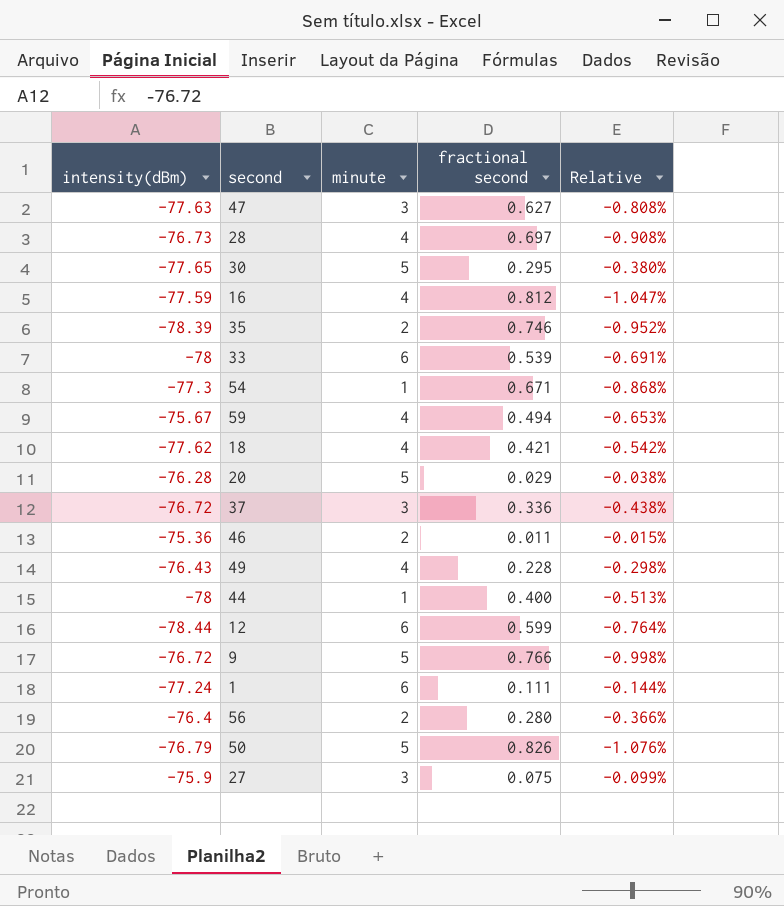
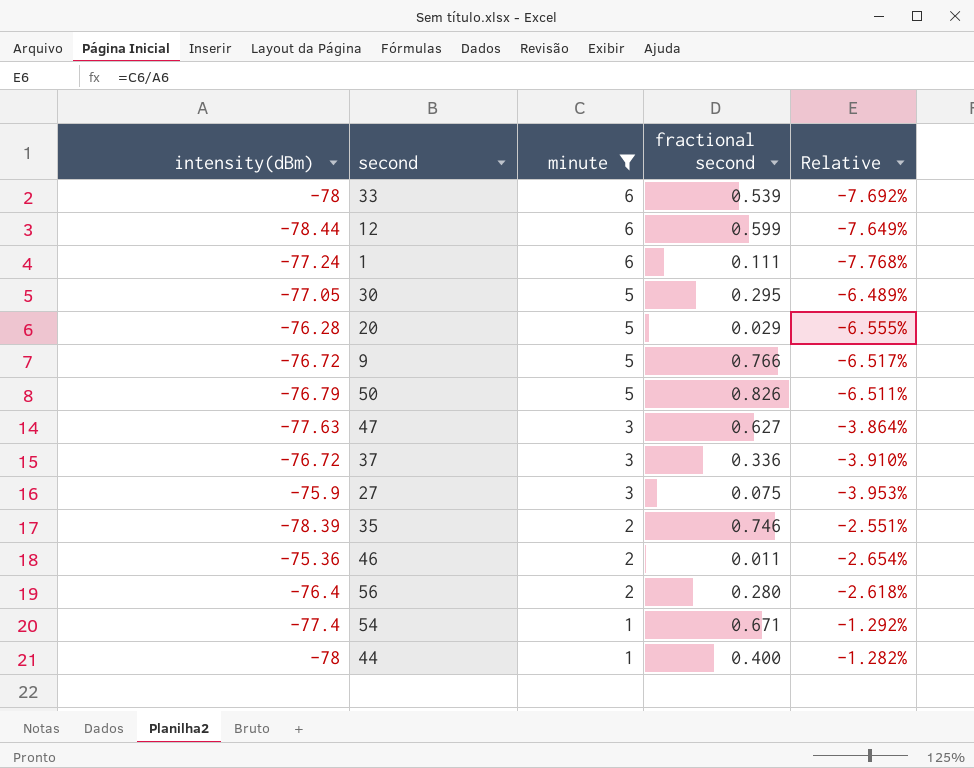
filter: none -> minute != 4
row order: none -> minute descending
column Relative | formula: [fractional second] / [intensity(dBm)] -> [minute] / [intensity(dBm)]
30 | intensity(dBm): -77.65 -> -77.05
54 | intensity(dBm): -77.3 -> -77.4

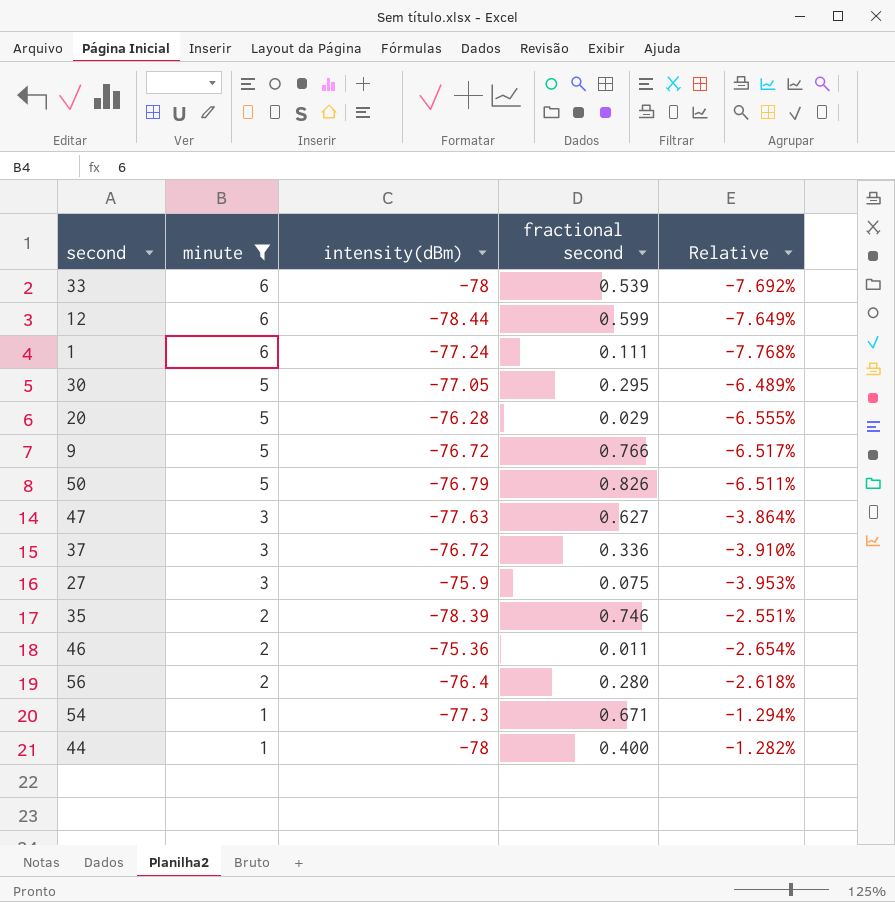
column intensity(dBm) | position: 1 -> 3
54 | intensity(dBm): -77.4 -> -77.3
54 | Relative: -1.292% -> -1.294%

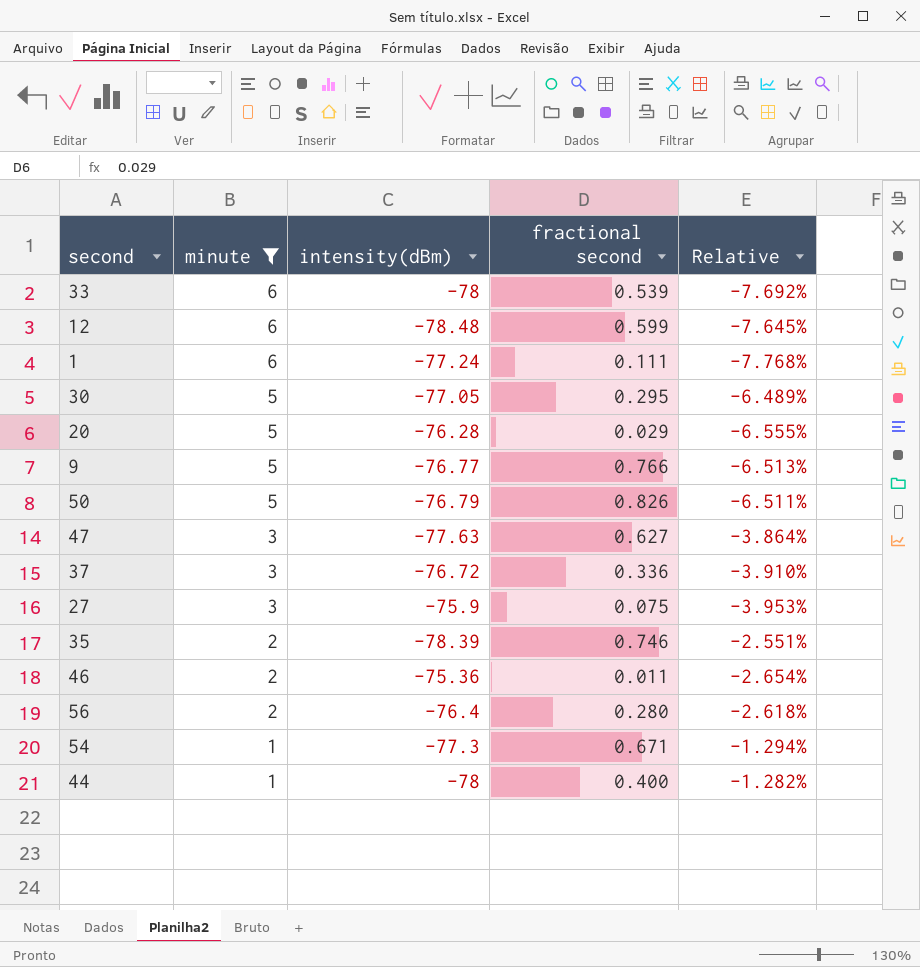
12 | intensity(dBm): -78.44 -> -78.48
12 | Relative: -7.649% -> -7.645%
9 | intensity(dBm): -76.72 -> -76.77
9 | Relative: -6.517% -> -6.513%

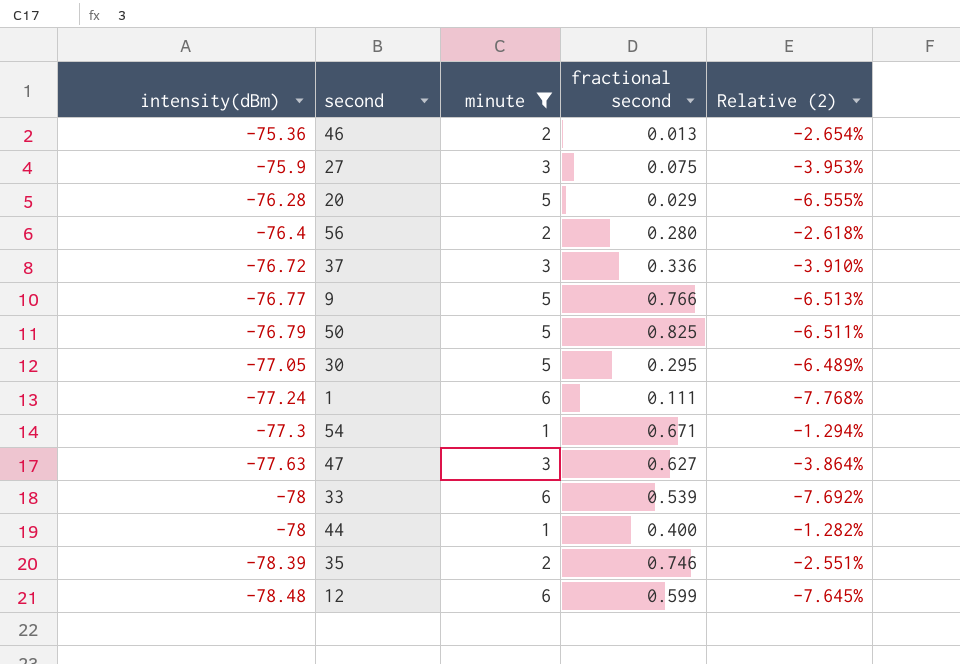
row order: minute descending -> intensity(dBm) descending
column intensity(dBm) | position: 3 -> 1
column name: Relative -> Relative (2)
46 | fractional second: 0.011 -> 0.013
50 | fractional second: 0.826 -> 0.825

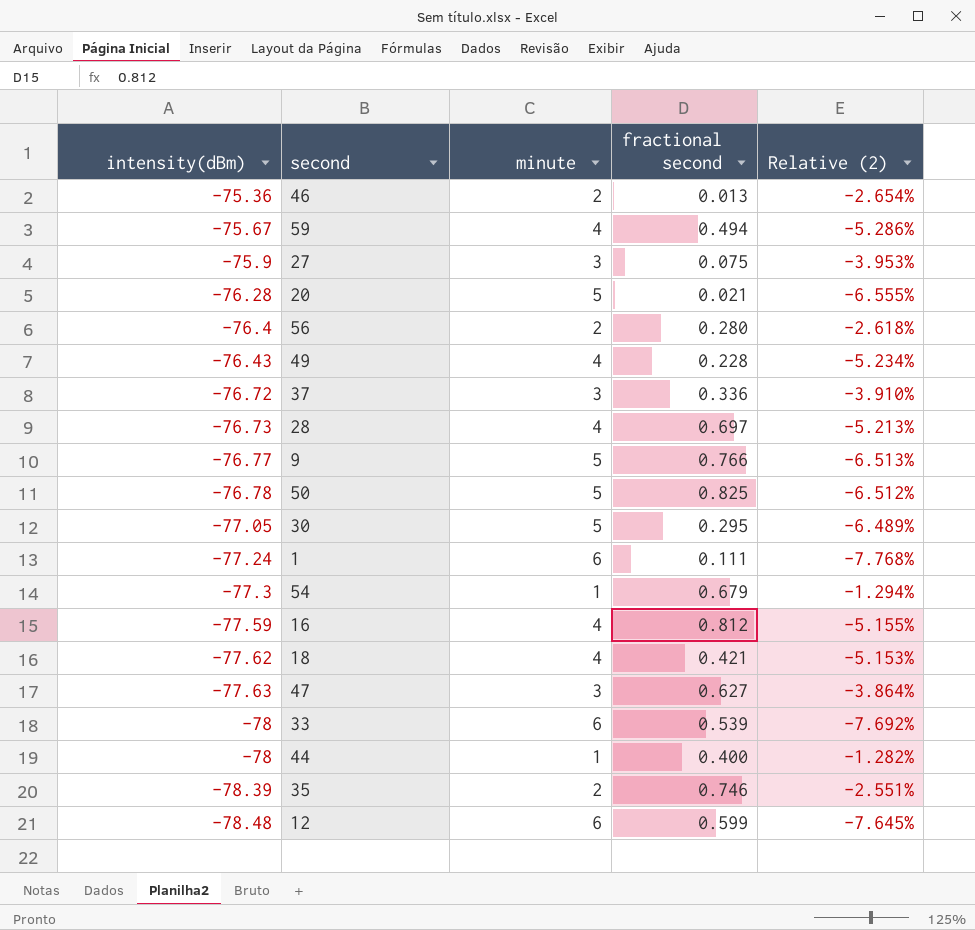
filter: minute != 4 -> none
20 | fractional second: 0.029 -> 0.021
50 | intensity(dBm): -76.79 -> -76.78
50 | Relative (2): -6.511% -> -6.512%
54 | fractional second: 0.671 -> 0.679

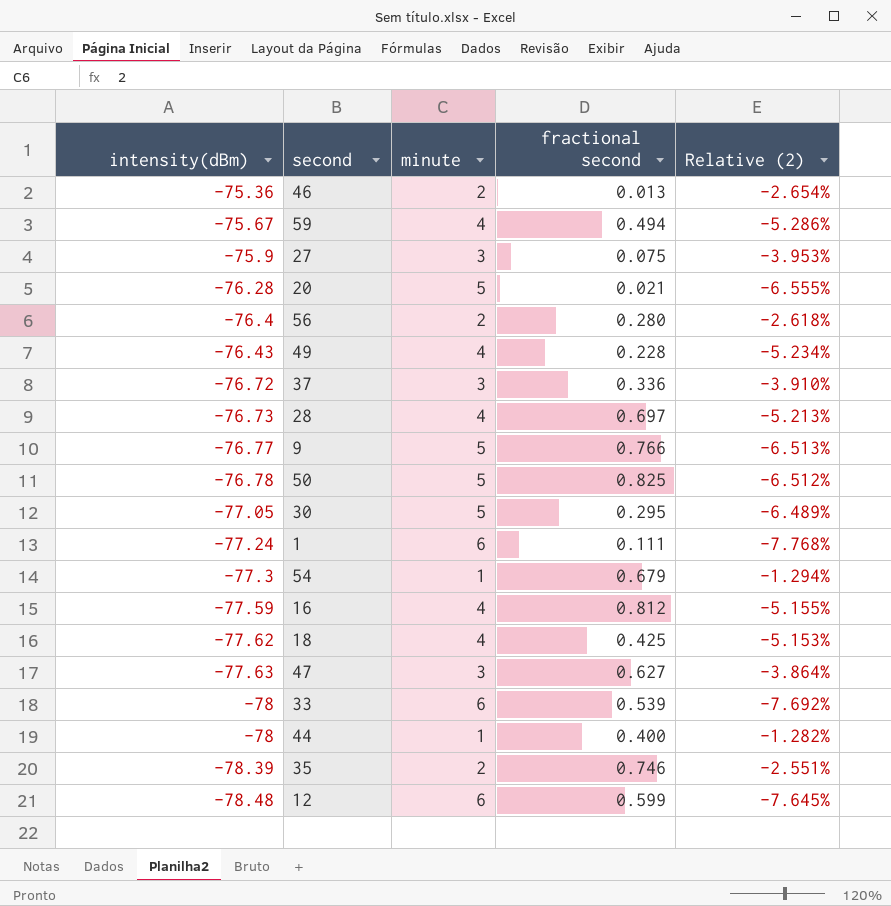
18 | fractional second: 0.421 -> 0.425

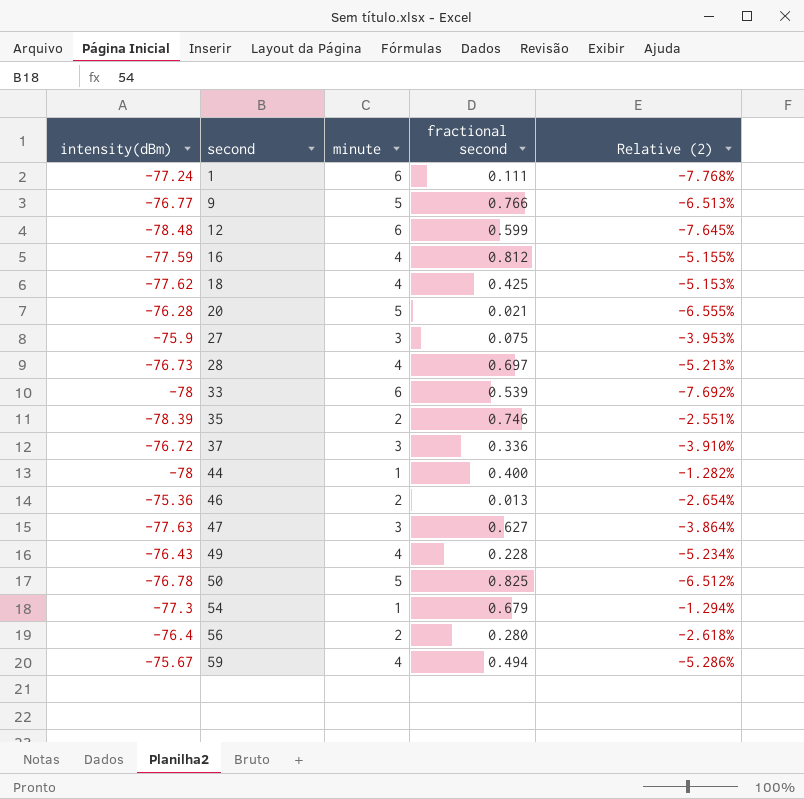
row order: intensity(dBm) descending -> second ascending
row 30: -77.05 | 5 | 0.295 | -6.489% -> none

